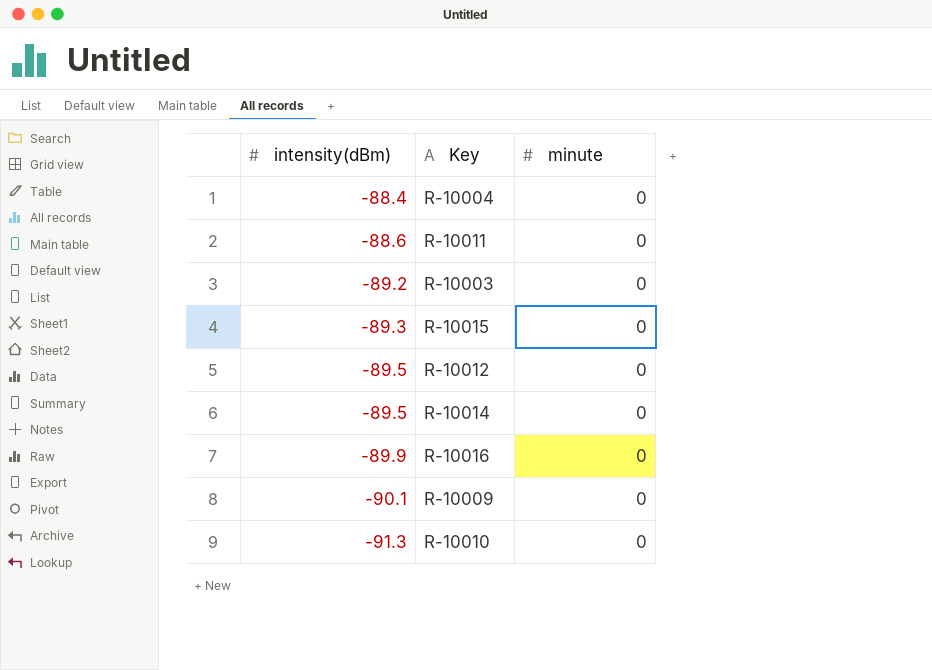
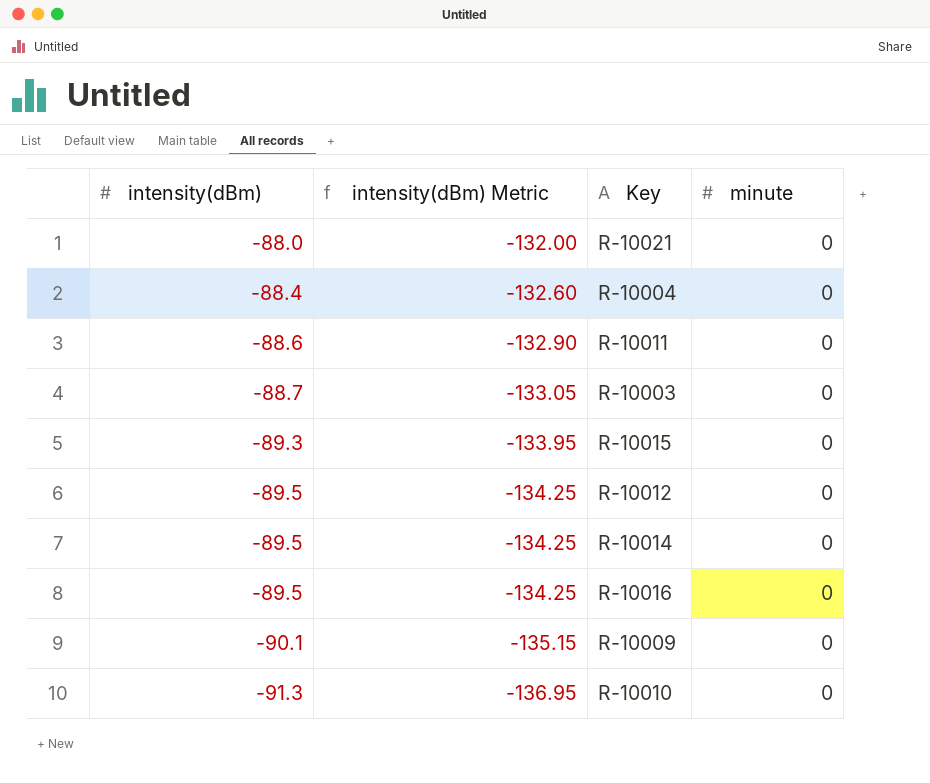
column intensity(dBm) Metric | formula: none -> [intensity(dBm)] * 1.5
row R-10021: none -> -88.0 | -132.00 | 0
R-10003 | intensity(dBm): -89.2 -> -88.7
R-10016 | intensity(dBm): -89.9 -> -89.5

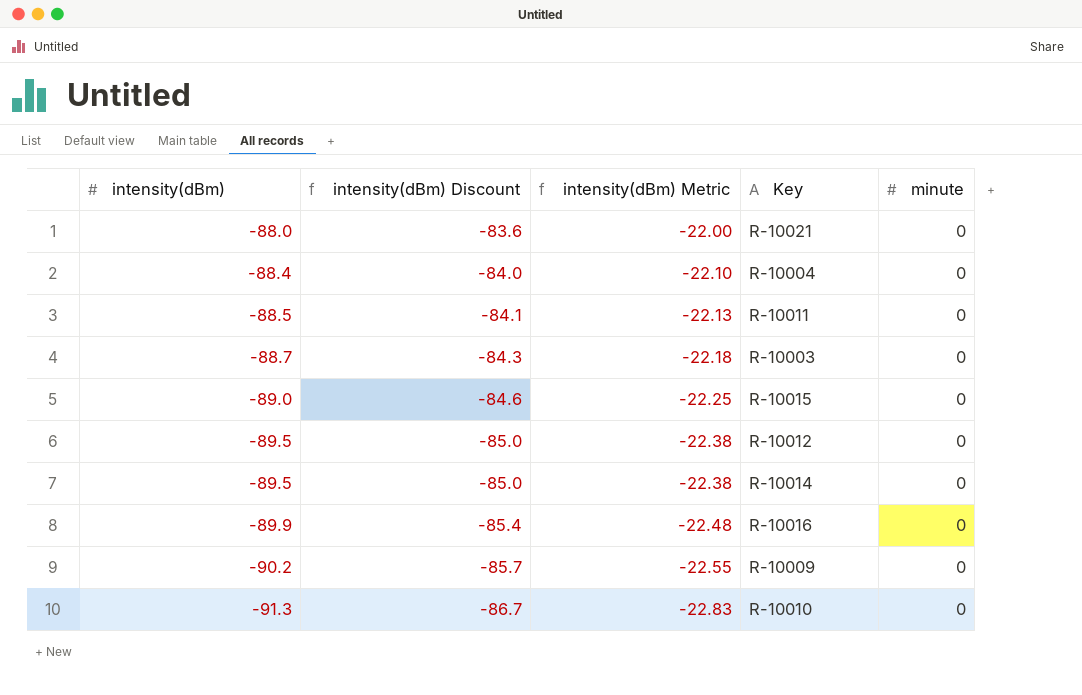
column intensity(dBm) Discount | formula: none -> [intensity(dBm)] * 0.95
column intensity(dBm) Metric | formula: [intensity(dBm)] * 1.5 -> [intensity(dBm)] * 0.25
R-10011 | intensity(dBm): -88.6 -> -88.5
R-10015 | intensity(dBm): -89.3 -> -89.0
R-10016 | intensity(dBm): -89.5 -> -89.9
R-10009 | intensity(dBm): -90.1 -> -90.2

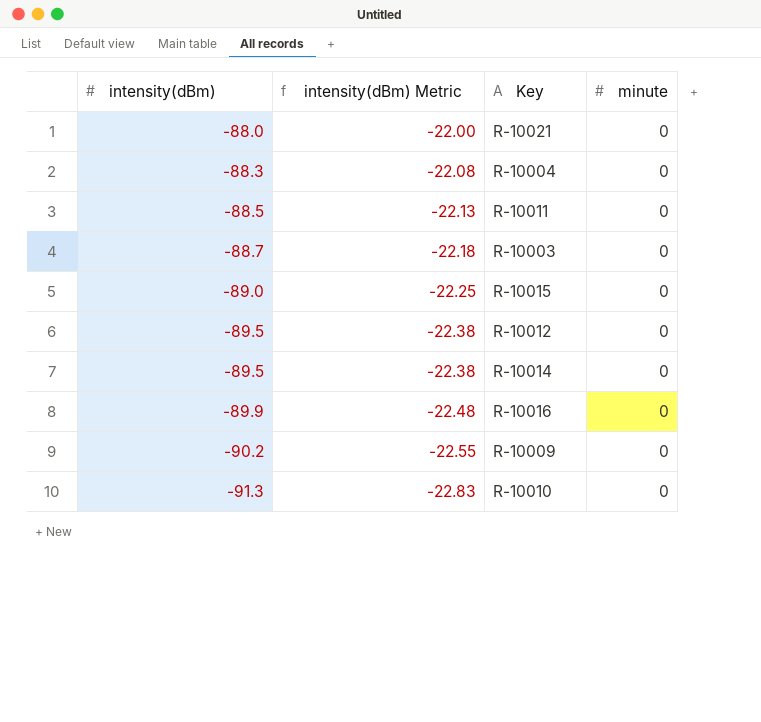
column intensity(dBm) Discount | formula: [intensity(dBm)] * 0.95 -> none
R-10004 | intensity(dBm): -88.4 -> -88.3
R-10004 | intensity(dBm) Metric: -22.10 -> -22.08

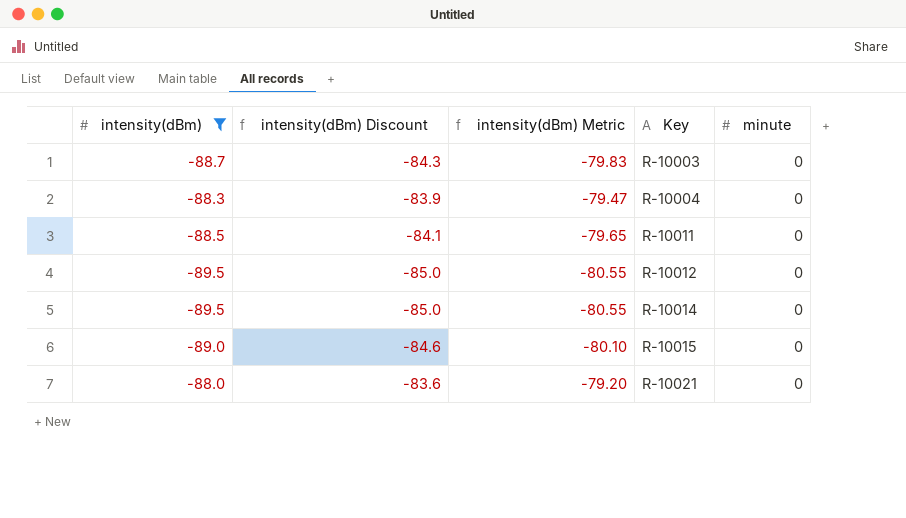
filter: none -> intensity(dBm) >= -89.5
row order: intensity(dBm) descending -> Key ascending
column intensity(dBm) Discount | formula: none -> [intensity(dBm)] * 0.95
column intensity(dBm) Metric | formula: [intensity(dBm)] * 0.25 -> [intensity(dBm)] * 0.9

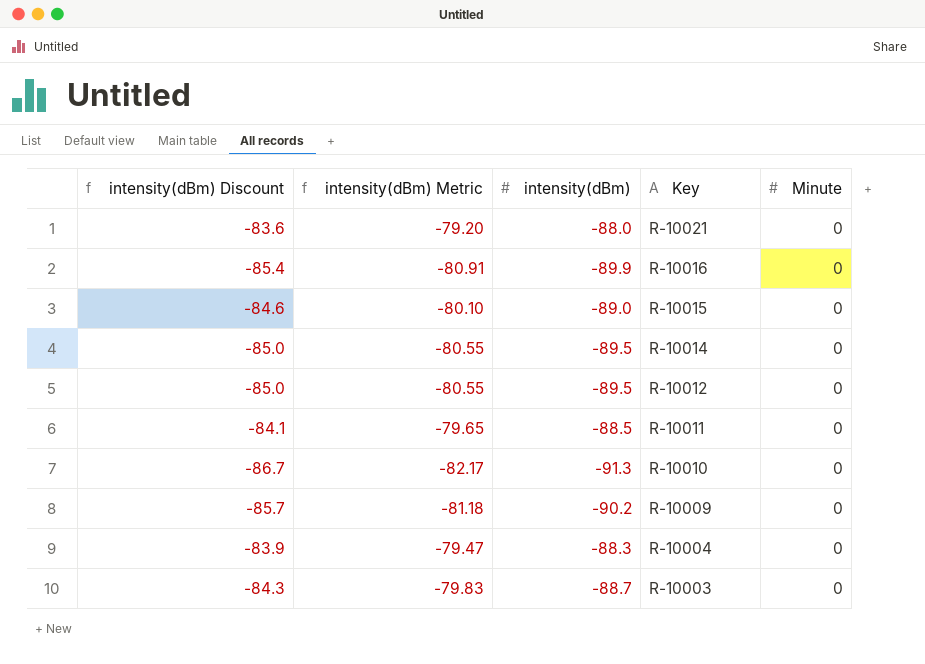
filter: intensity(dBm) >= -89.5 -> none
row order: Key ascending -> Key descending
column intensity(dBm) | position: 1 -> 3
column name: minute -> Minute

